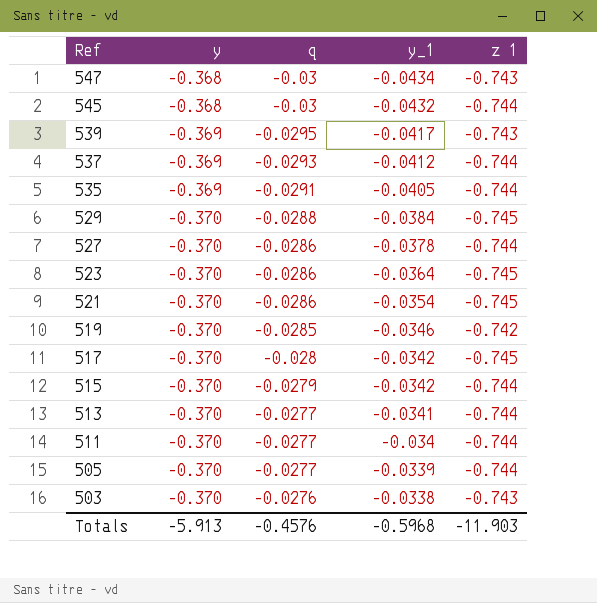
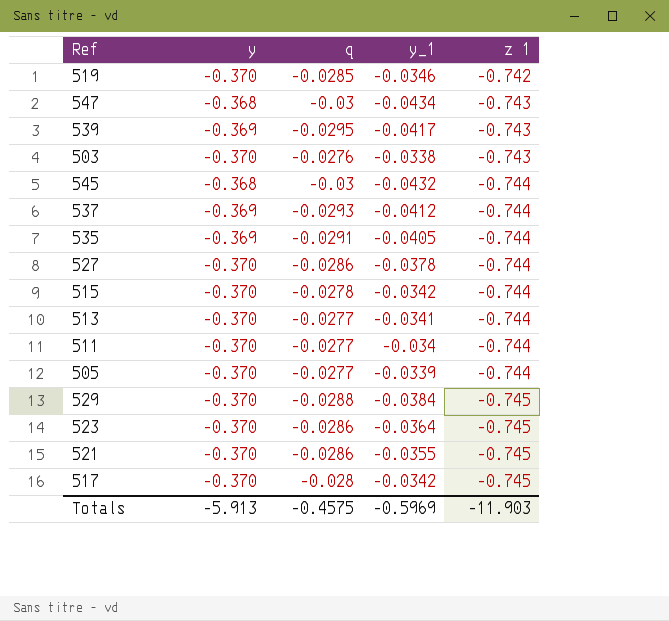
row order: Ref descending -> z 1 descending
515 | q: -0.0279 -> -0.0278
521 | y_1: -0.0354 -> -0.0355
Totals | q: -0.4576 -> -0.4575
Totals | y_1: -0.5968 -> -0.5969

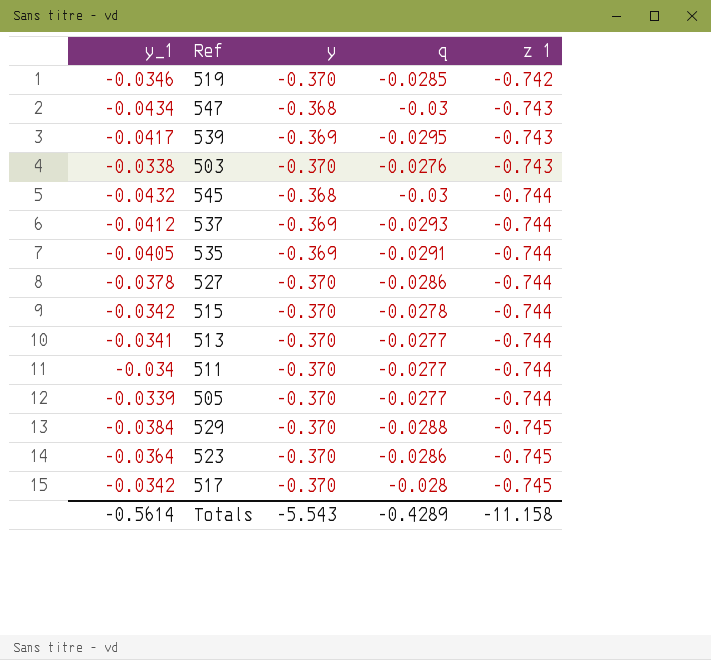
column y_1 | position: 4 -> 1
row 521: -0.370 | -0.0286 | -0.0355 | -0.745 -> none
Totals | y_1: -0.5969 -> -0.5614
Totals | y: -5.913 -> -5.543
Totals | q: -0.4575 -> -0.4289
Totals | z 1: -11.903 -> -11.158

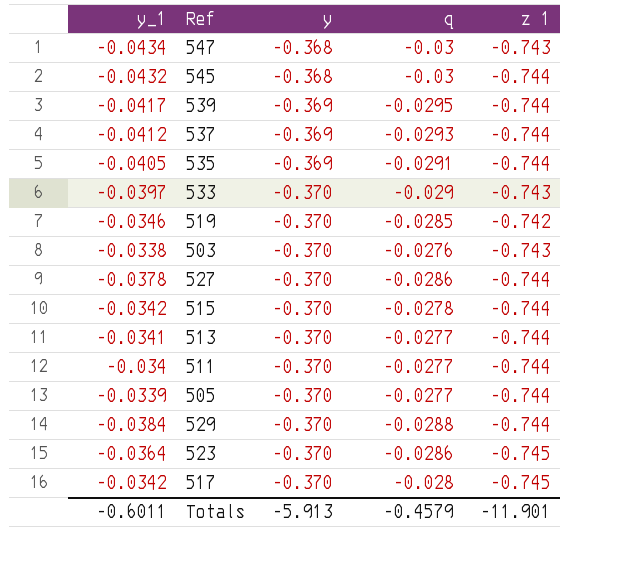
row order: z 1 descending -> y descending
539 | z 1: -0.743 -> -0.744
row 533: none -> -0.0397 | -0.370 | -0.029 | -0.743
529 | z 1: -0.745 -> -0.744
Totals | y_1: -0.5614 -> -0.6011
Totals | y: -5.543 -> -5.913
Totals | q: -0.4289 -> -0.4579
Totals | z 1: -11.158 -> -11.901

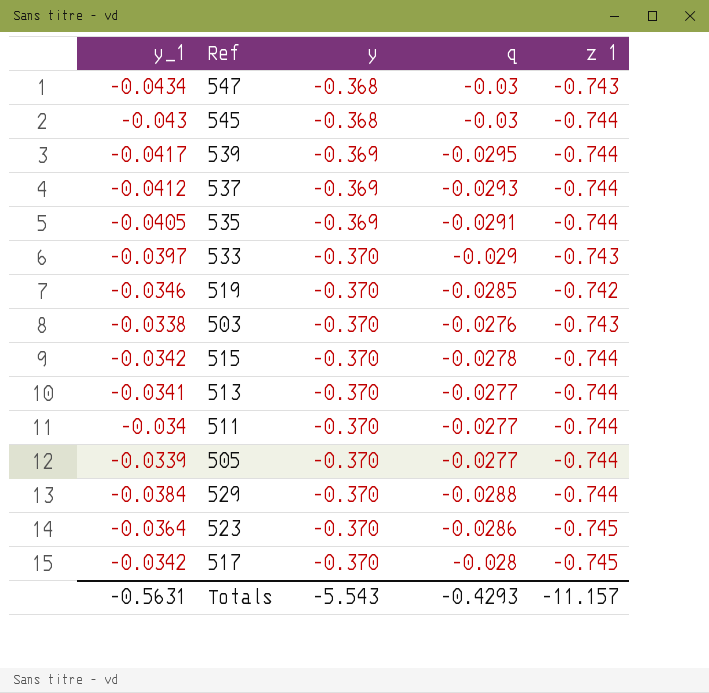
row 527: -0.0378 | -0.370 | -0.0286 | -0.744 -> none
545 | y_1: -0.0432 -> -0.043
Totals | y_1: -0.6011 -> -0.5631
Totals | y: -5.913 -> -5.543
Totals | q: -0.4579 -> -0.4293
Totals | z 1: -11.901 -> -11.157

